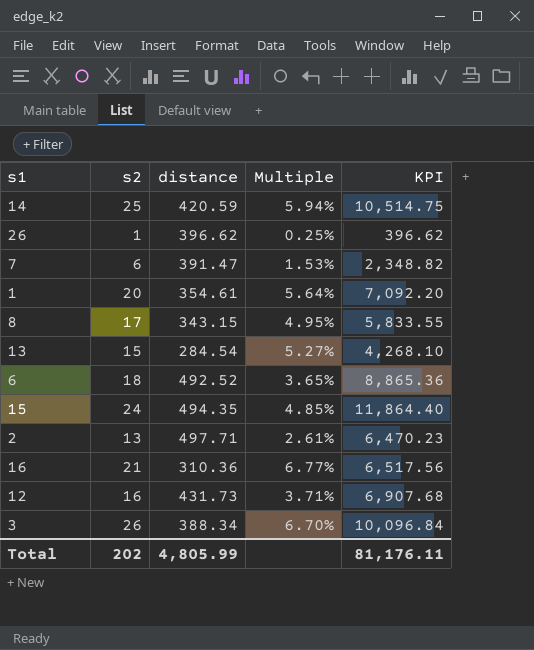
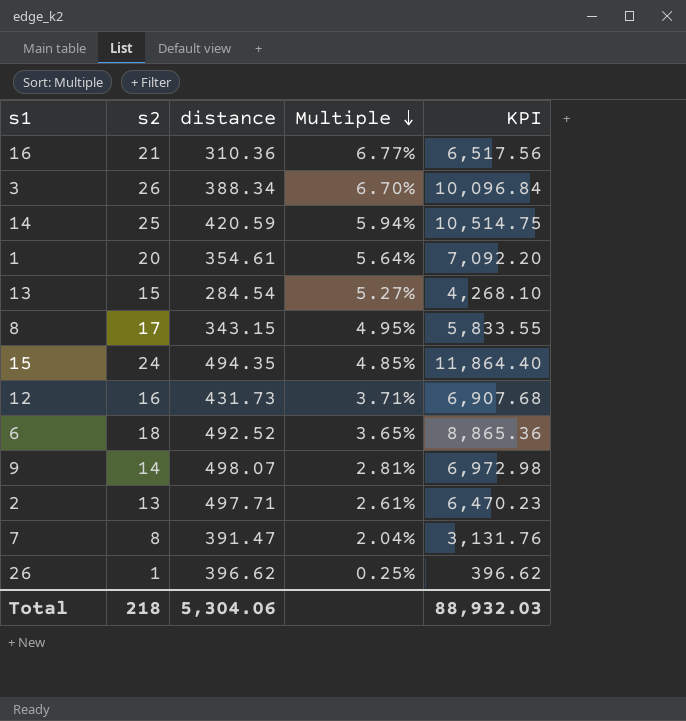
row order: none -> Multiple descending
row 9: none -> 14 | 498.07 | 2.81% | 6,972.98
7 | s2: 6 -> 8
7 | Multiple: 1.53% -> 2.04%
7 | KPI: 2,348.82 -> 3,131.76
Total | s2: 202 -> 218
Total | distance: 4,805.99 -> 5,304.06
Total | KPI: 81,176.11 -> 88,932.03

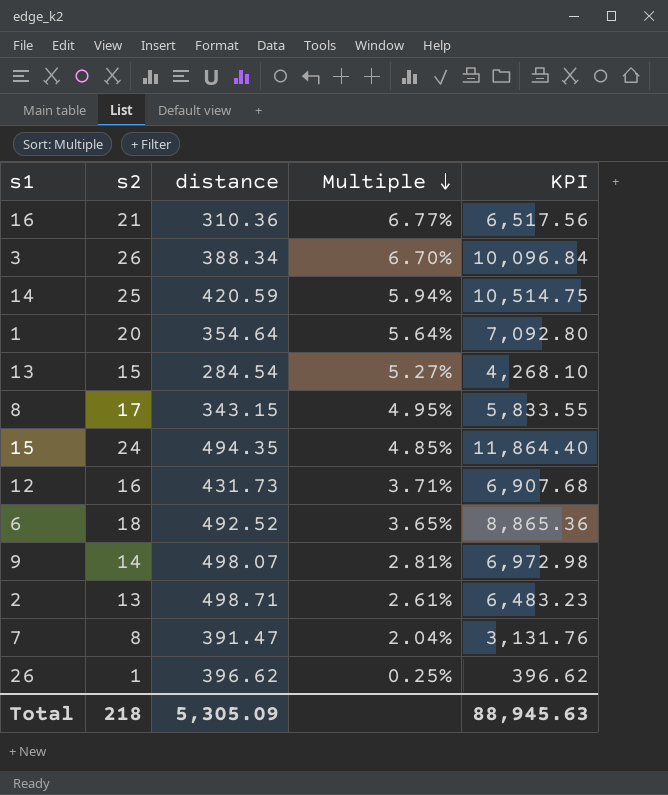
1 | distance: 354.61 -> 354.64
1 | KPI: 7,092.20 -> 7,092.80
2 | distance: 497.71 -> 498.71
2 | KPI: 6,470.23 -> 6,483.23
Total | distance: 5,304.06 -> 5,305.09
Total | KPI: 88,932.03 -> 88,945.63

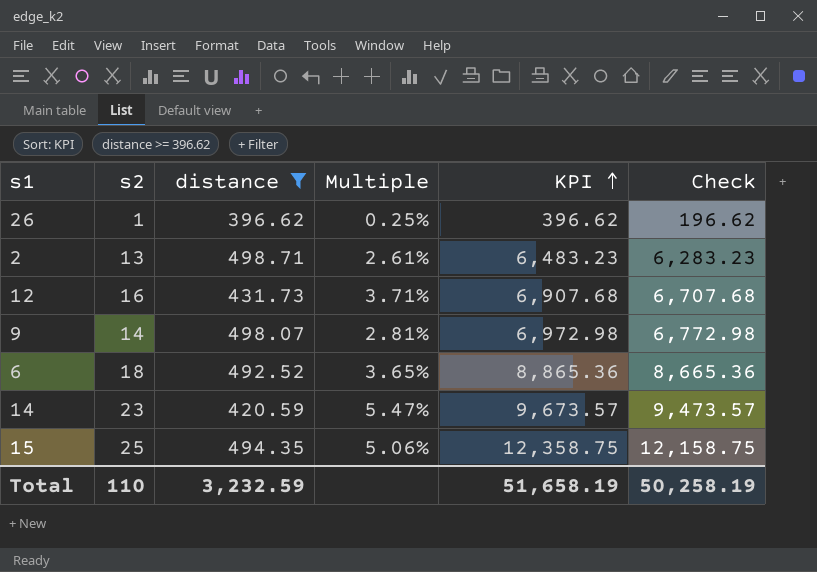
filter: none -> distance >= 396.62
row order: Multiple descending -> KPI ascending
column Check | formula: none -> [KPI] - 200
14 | s2: 25 -> 23
14 | Multiple: 5.94% -> 5.47%
14 | KPI: 10,514.75 -> 9,673.57
15 | s2: 24 -> 25
15 | Multiple: 4.85% -> 5.06%
15 | KPI: 11,864.40 -> 12,358.75
Total | s2: 218 -> 110
Total | distance: 5,305.09 -> 3,232.59
Total | KPI: 88,945.63 -> 51,658.19

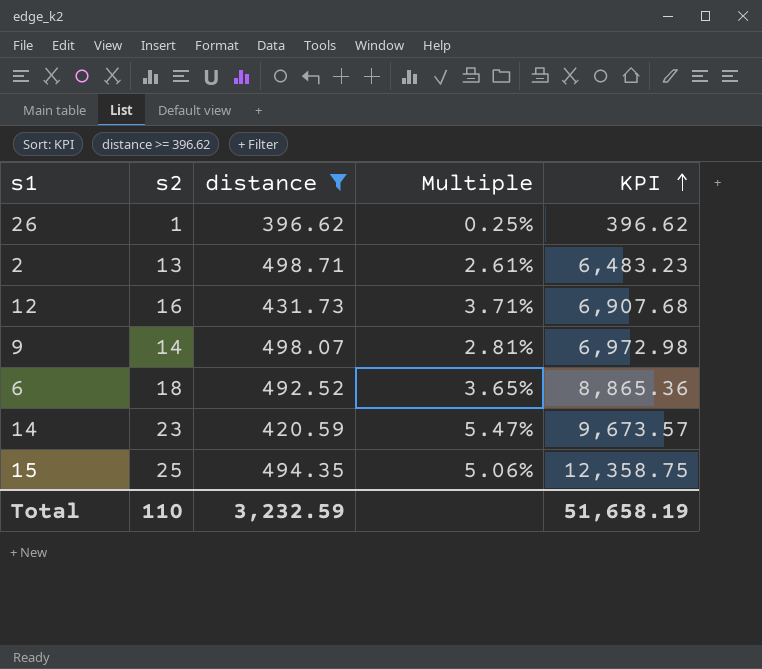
column Check | formula: [KPI] - 200 -> none

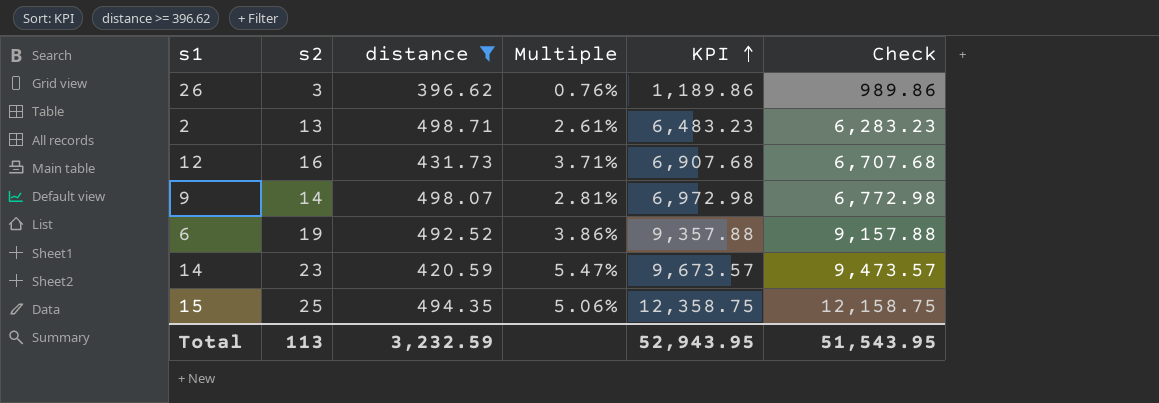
column Check | formula: none -> [KPI] - 200
26 | s2: 1 -> 3
26 | Multiple: 0.25% -> 0.76%
26 | KPI: 396.62 -> 1,189.86
6 | s2: 18 -> 19
6 | Multiple: 3.65% -> 3.86%
6 | KPI: 8,865.36 -> 9,357.88
Total | s2: 110 -> 113
Total | KPI: 51,658.19 -> 52,943.95

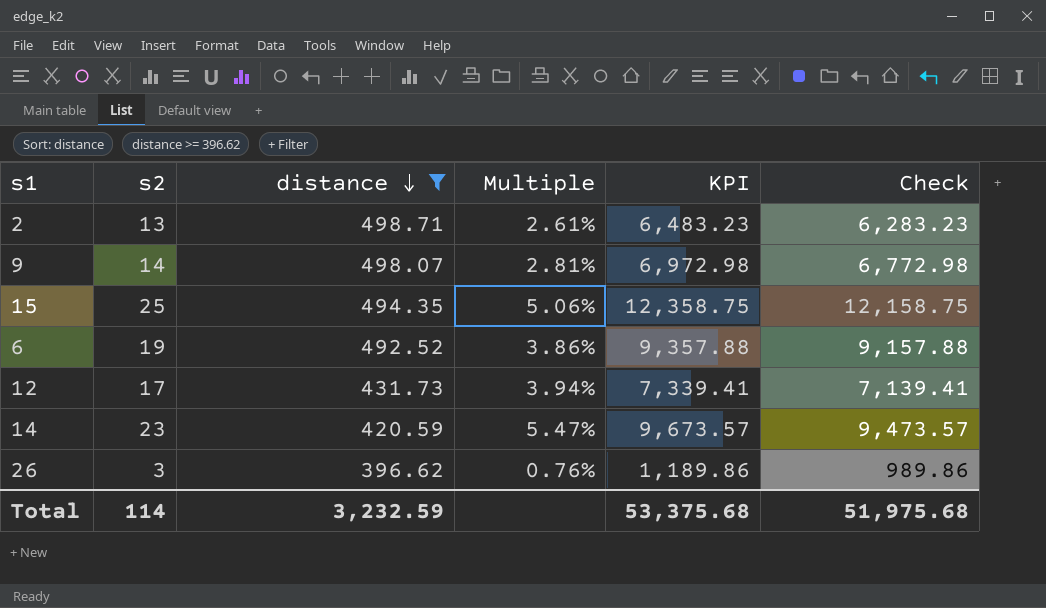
row order: KPI ascending -> distance descending
12 | s2: 16 -> 17
12 | Multiple: 3.71% -> 3.94%
12 | KPI: 6,907.68 -> 7,339.41
12 | Check: 6,707.68 -> 7,139.41
Total | s2: 113 -> 114
Total | KPI: 52,943.95 -> 53,375.68
Total | Check: 51,543.95 -> 51,975.68

